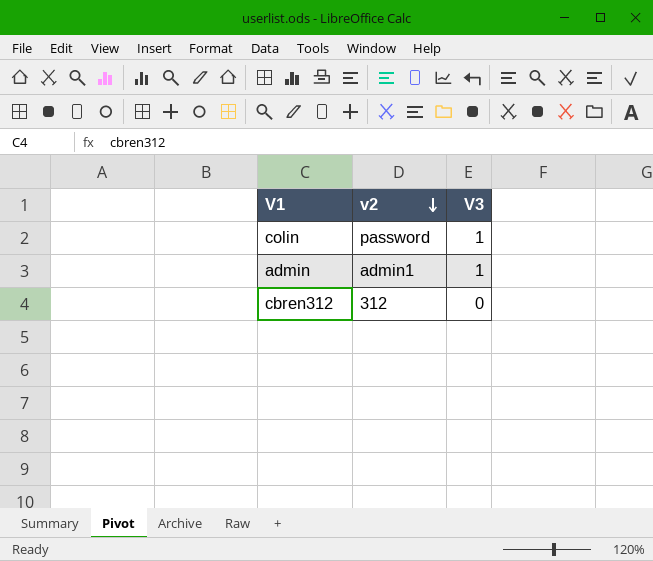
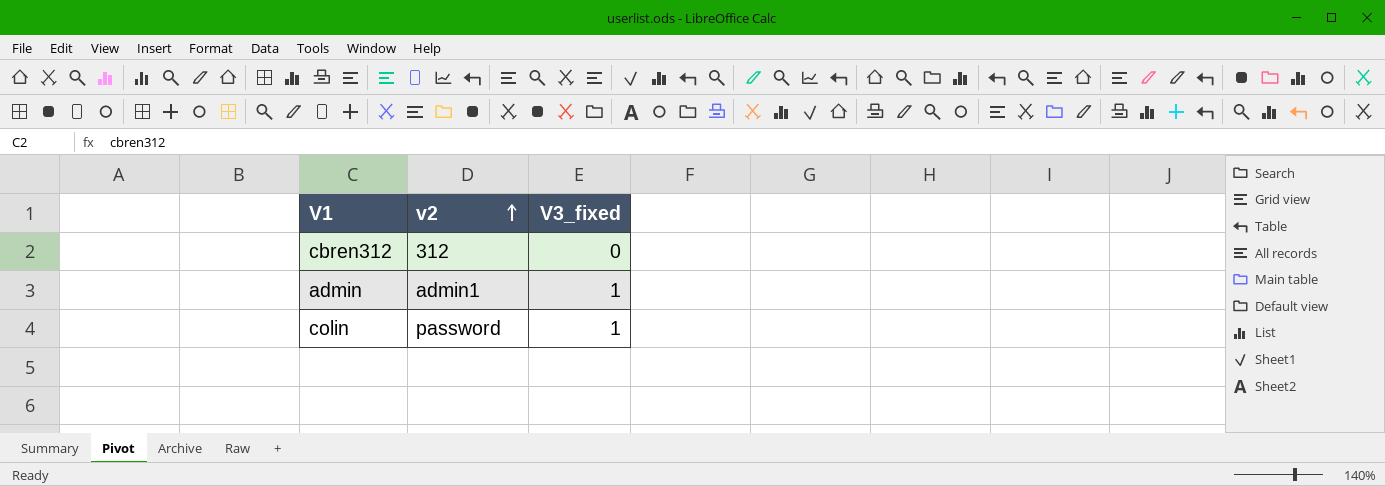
row order: v2 descending -> v2 ascending
column name: V3 -> V3_fixed

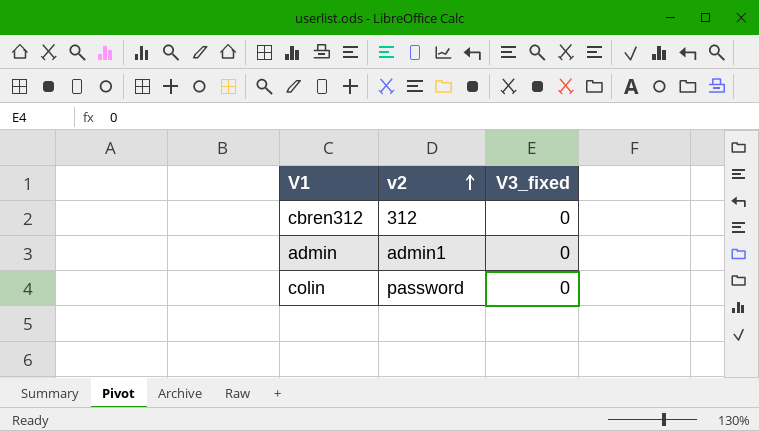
admin | V3_fixed: 1 -> 0
colin | V3_fixed: 1 -> 0

